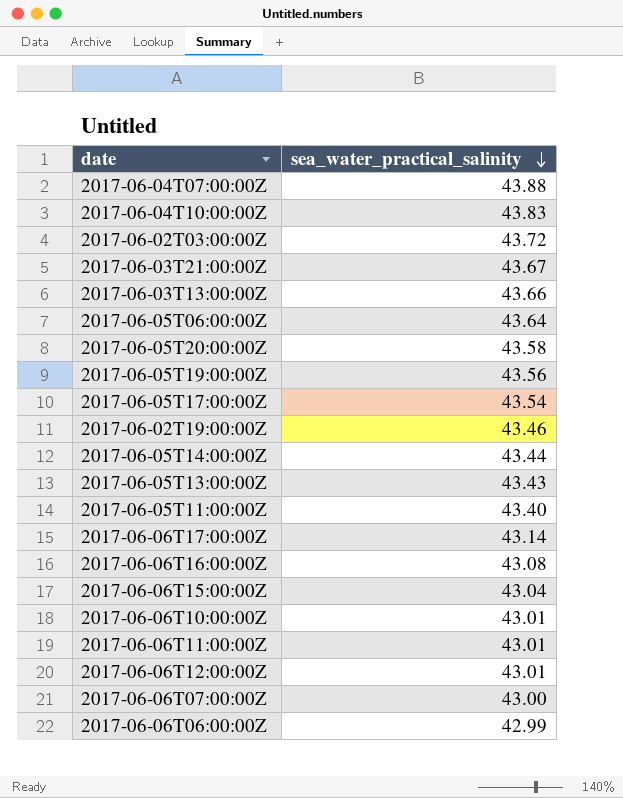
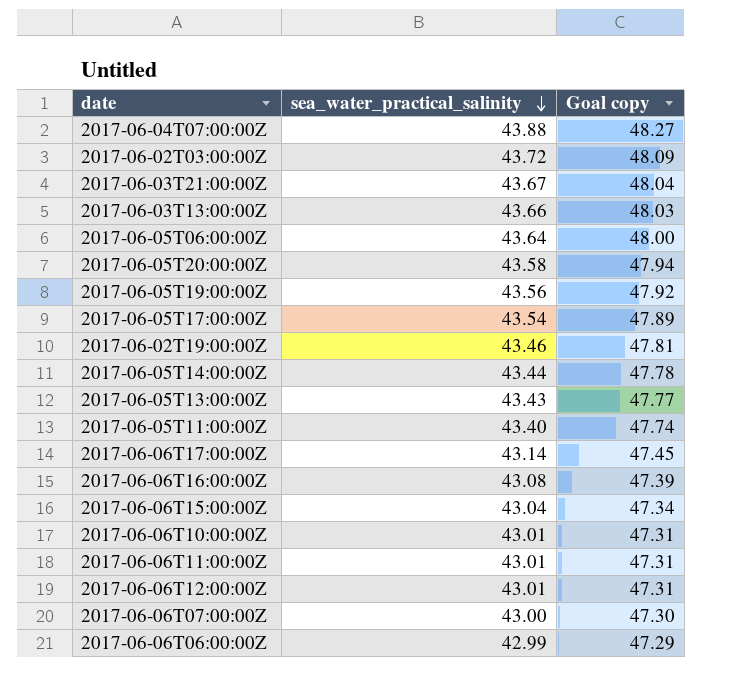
column Goal copy | formula: none -> [sea_water_practical_salinity] * 1.1
row 2017-06-04T10:00:00Z: 43.83 -> none

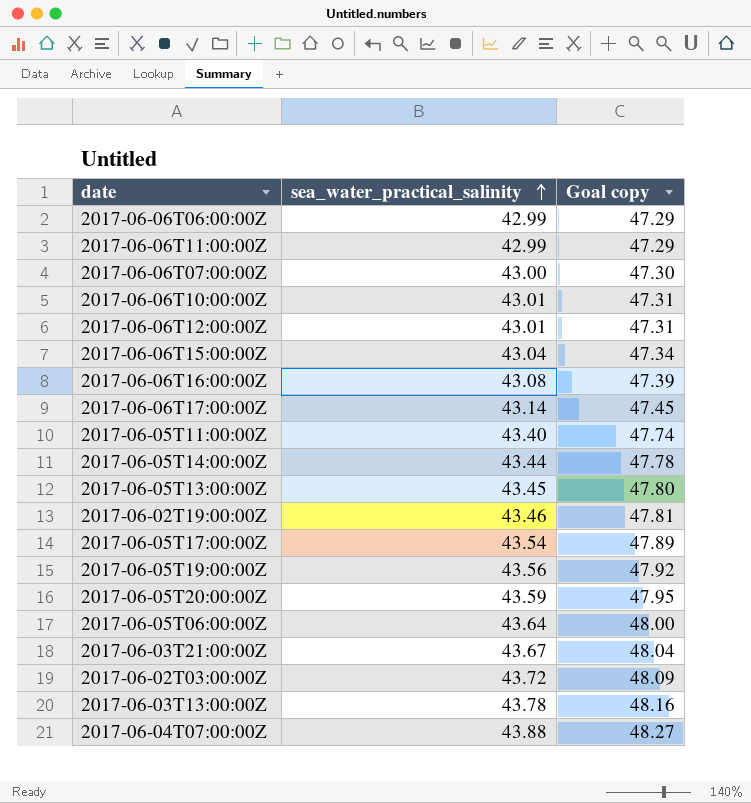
row order: sea_water_practical_salinity descending -> sea_water_practical_salinity ascending
2017-06-06T11:00:00Z | sea_water_practical_salinity: 43.01 -> 42.99
2017-06-06T11:00:00Z | Goal copy: 47.31 -> 47.29
2017-06-05T13:00:00Z | sea_water_practical_salinity: 43.43 -> 43.45
2017-06-05T13:00:00Z | Goal copy: 47.77 -> 47.80
2017-06-05T20:00:00Z | sea_water_practical_salinity: 43.58 -> 43.59
2017-06-05T20:00:00Z | Goal copy: 47.94 -> 47.95
2017-06-03T13:00:00Z | sea_water_practical_salinity: 43.66 -> 43.78
2017-06-03T13:00:00Z | Goal copy: 48.03 -> 48.16

